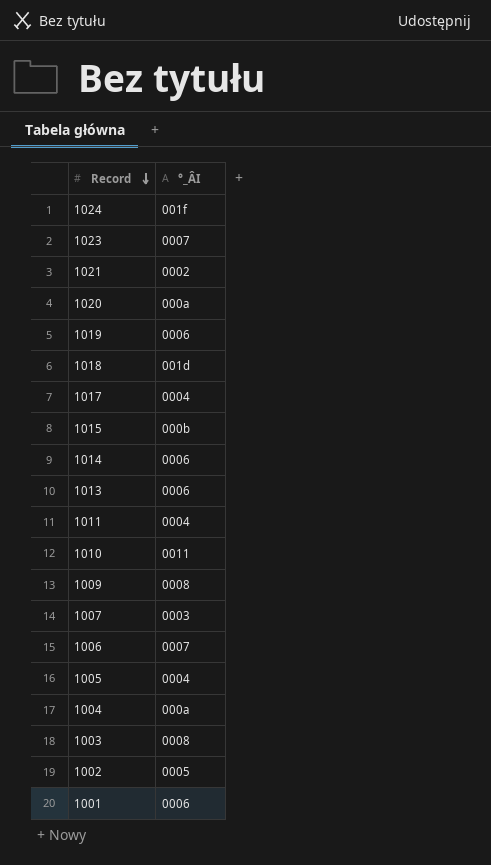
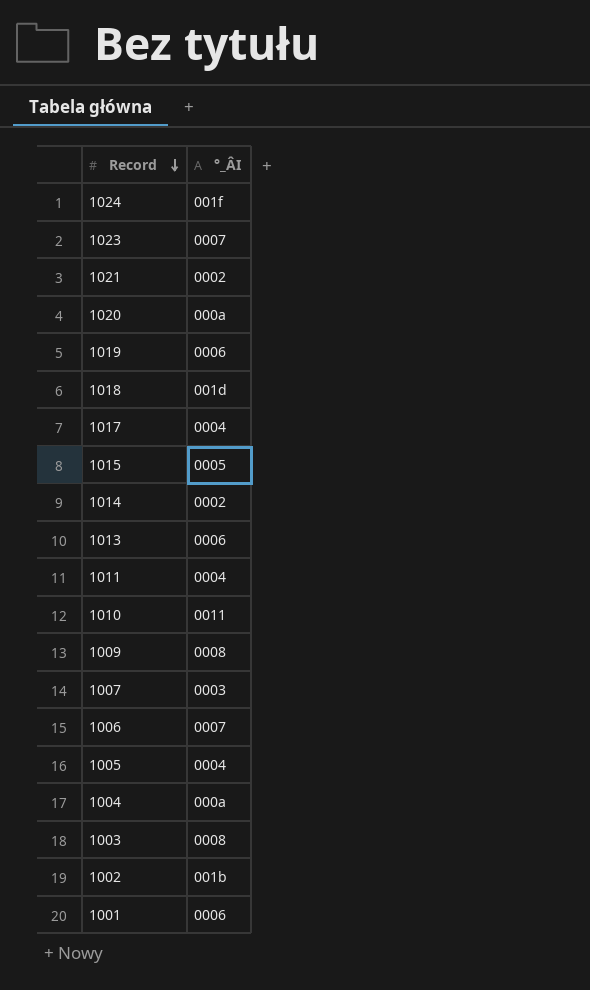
1015 | °_ÂI: 000b -> 0005
1014 | °_ÂI: 0006 -> 0002
1002 | °_ÂI: 0005 -> 001b

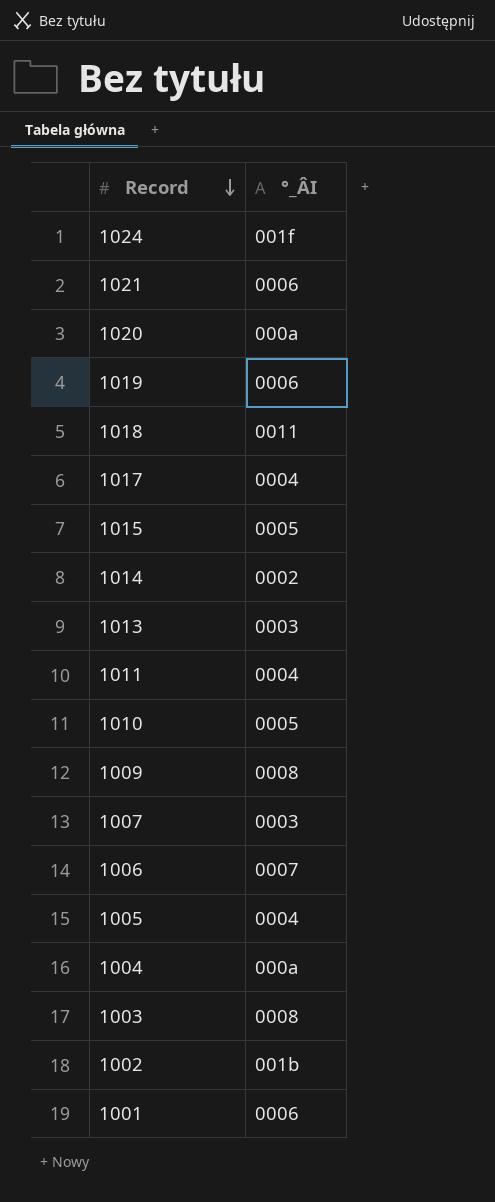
row 1023: 0007 -> none
1021 | °_ÂI: 0002 -> 0006
1018 | °_ÂI: 001d -> 0011
1013 | °_ÂI: 0006 -> 0003
1010 | °_ÂI: 0011 -> 0005

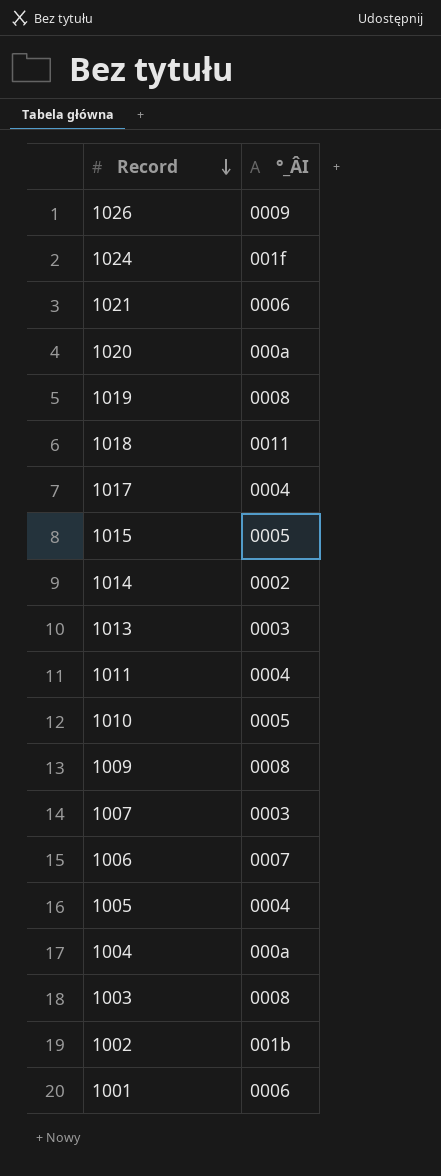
row 1026: none -> 0009
1019 | °_ÂI: 0006 -> 0008

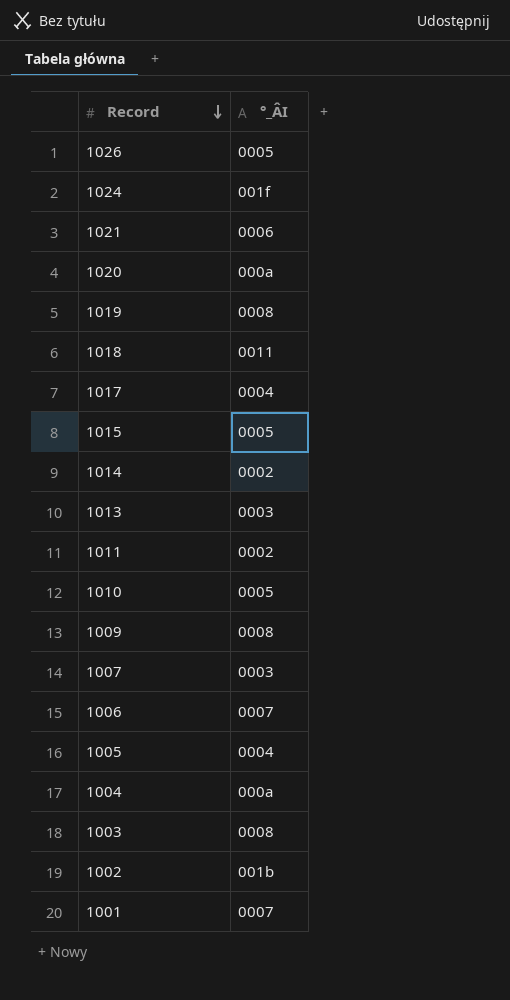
1026 | °_ÂI: 0009 -> 0005
1011 | °_ÂI: 0004 -> 0002
1001 | °_ÂI: 0006 -> 0007

